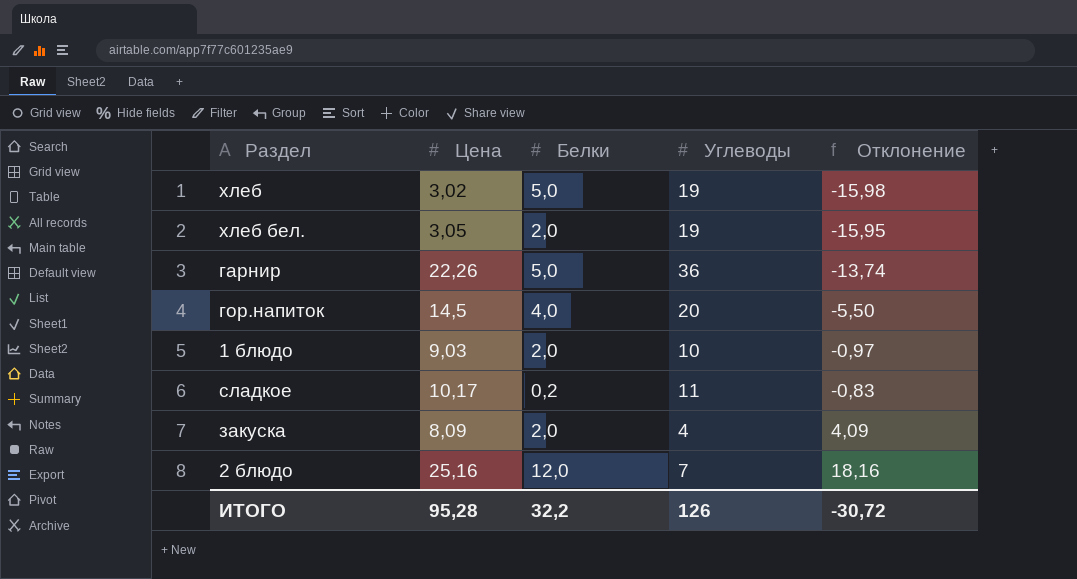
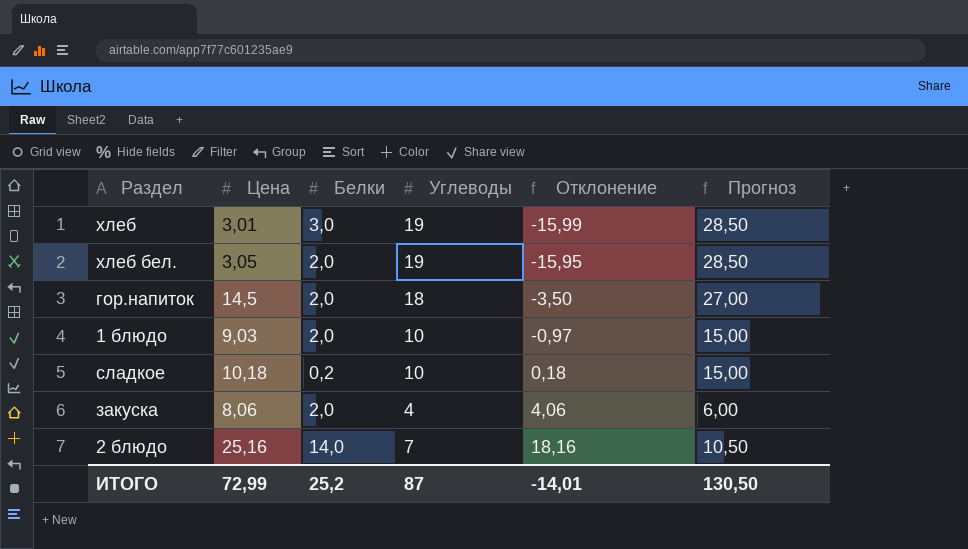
column Прогноз | formula: none -> [Углеводы] * 1,5
row гарнир: 22,26 | 5,0 | 36 | -13,74 -> none
хлеб | Цена: 3,02 -> 3,01
хлеб | Белки: 5,0 -> 3,0
хлеб | Отклонение: -15,98 -> -15,99
гор.напиток | Белки: 4,0 -> 2,0
гор.напиток | Углеводы: 20 -> 18
гор.напиток | Отклонение: -5,50 -> -3,50
сладкое | Цена: 10,17 -> 10,18
сладкое | Углеводы: 11 -> 10
сладкое | Отклонение: -0,83 -> 0,18
закуска | Цена: 8,09 -> 8,06
закуска | Отклонение: 4,09 -> 4,06
2 блюдо | Белки: 12,0 -> 14,0
ИТОГО | Цена: 95,28 -> 72,99
ИТОГО | Белки: 32,2 -> 25,2
ИТОГО | Углеводы: 126 -> 87
ИТОГО | Отклонение: -30,72 -> -14,01

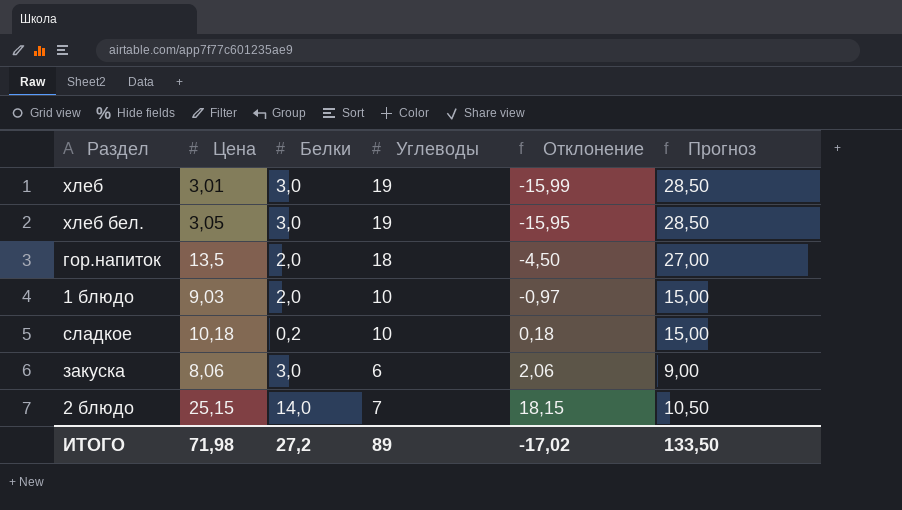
хлеб бел. | Белки: 2,0 -> 3,0
гор.напиток | Цена: 14,5 -> 13,5
гор.напиток | Отклонение: -3,50 -> -4,50
закуска | Белки: 2,0 -> 3,0
закуска | Углеводы: 4 -> 6
закуска | Отклонение: 4,06 -> 2,06
закуска | Прогноз: 6,00 -> 9,00
2 блюдо | Цена: 25,16 -> 25,15
2 блюдо | Отклонение: 18,16 -> 18,15
ИТОГО | Цена: 72,99 -> 71,98
ИТОГО | Белки: 25,2 -> 27,2
ИТОГО | Углеводы: 87 -> 89
ИТОГО | Отклонение: -14,01 -> -17,02
ИТОГО | Прогноз: 130,50 -> 133,50

